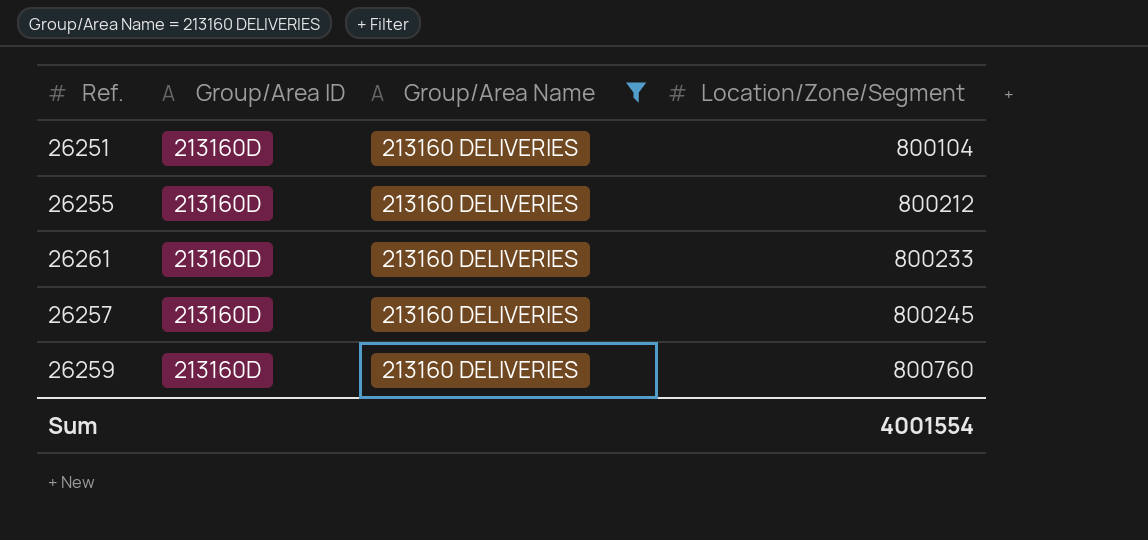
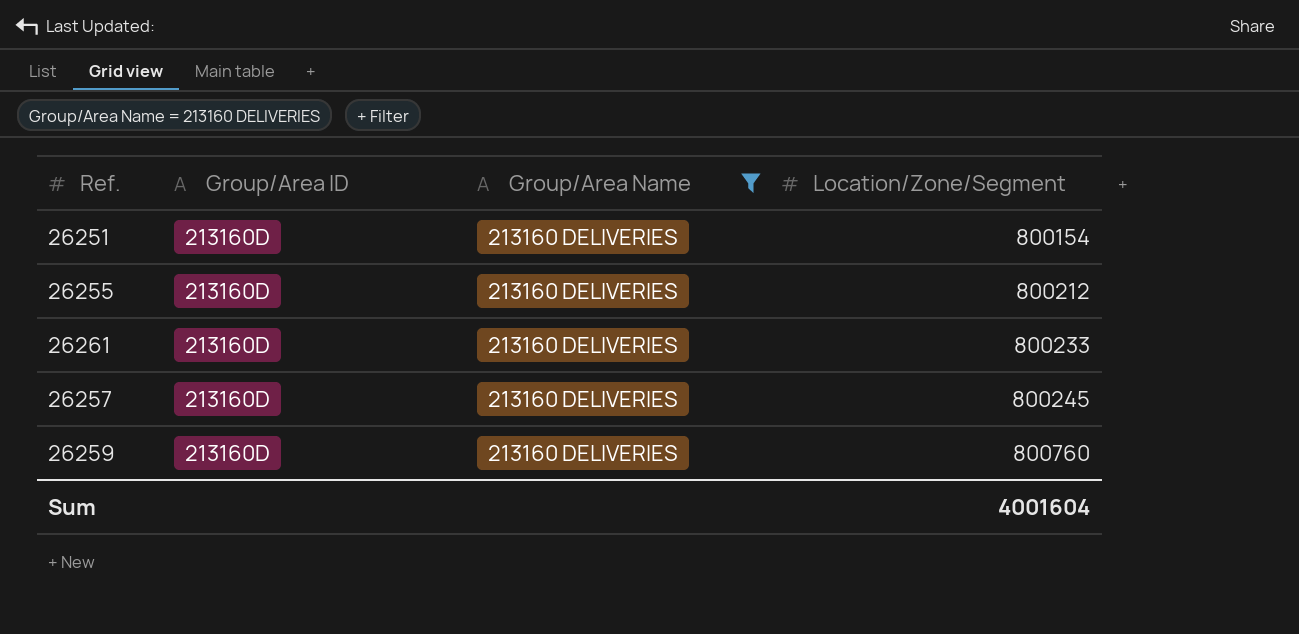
26251 | Location/Zone/Segment: 800104 -> 800154
Sum | Location/Zone/Segment: 4001554 -> 4001604

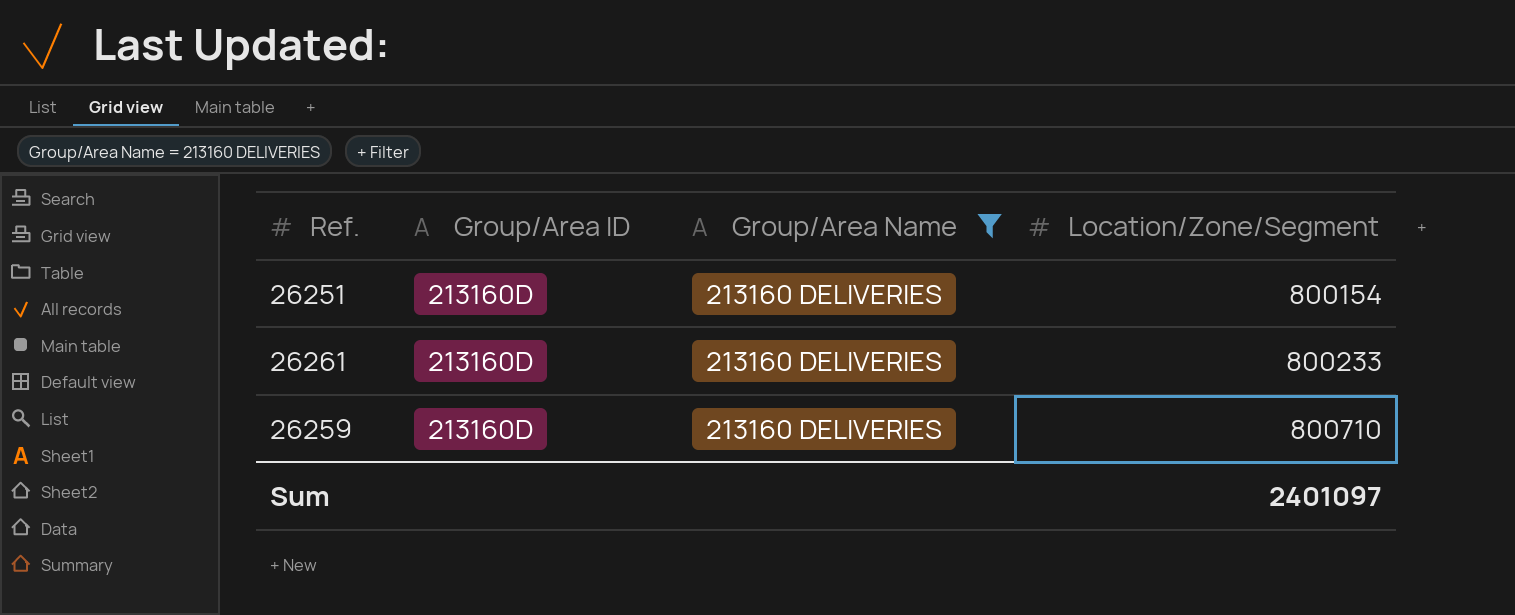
row 26255: 213160D | 213160 DELIVERIES | 800212 -> none
row 26257: 213160D | 213160 DELIVERIES | 800245 -> none
26259 | Location/Zone/Segment: 800760 -> 800710
Sum | Location/Zone/Segment: 4001604 -> 2401097

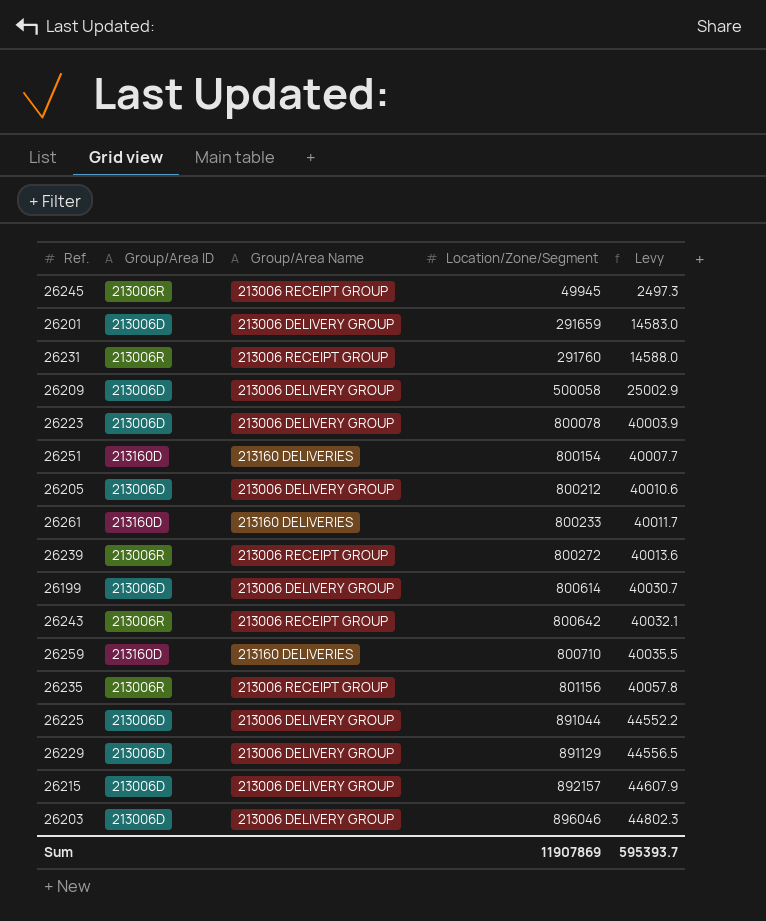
filter: Group/Area Name = 213160 DELIVERIES -> none
column Levy | formula: none -> [Location/Zone/Segment] * 0.05
Sum | Location/Zone/Segment: 2401097 -> 11907869

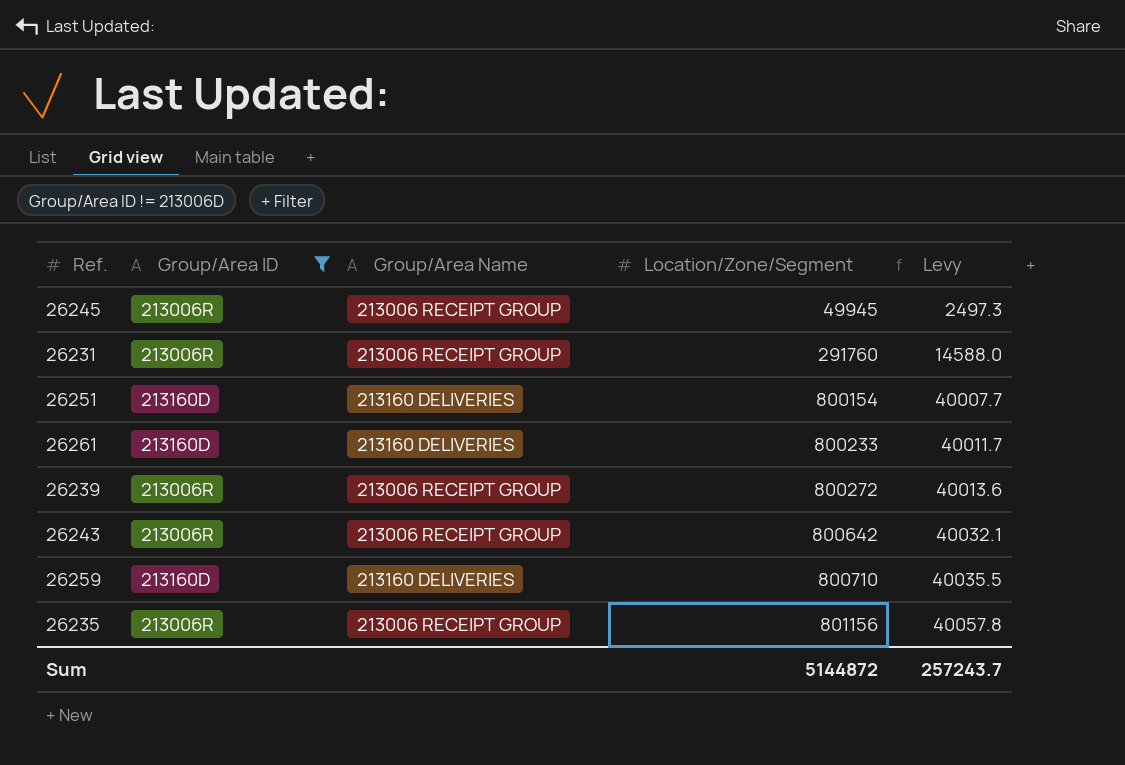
filter: none -> Group/Area ID != 213006D
Sum | Location/Zone/Segment: 11907869 -> 5144872
Sum | Levy: 595393.7 -> 257243.7

